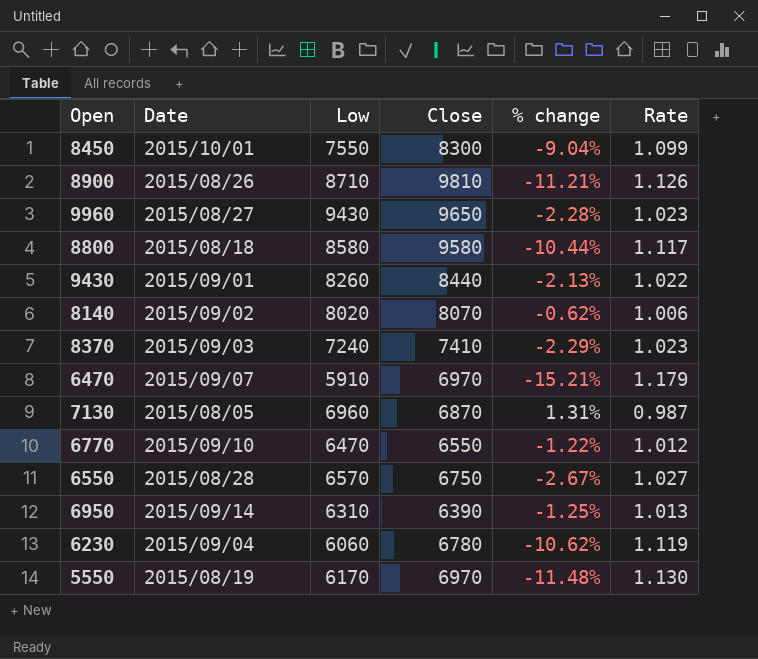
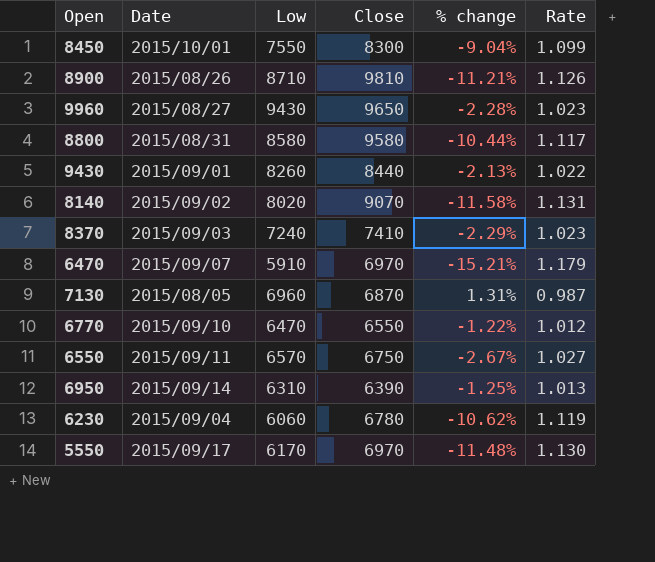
8800 | Date: 2015/08/18 -> 2015/08/31
8140 | Close: 8070 -> 9070
8140 | % change: -0.62% -> -11.58%
8140 | Rate: 1.006 -> 1.131
6550 | Date: 2015/08/28 -> 2015/09/11
5550 | Date: 2015/08/19 -> 2015/09/17

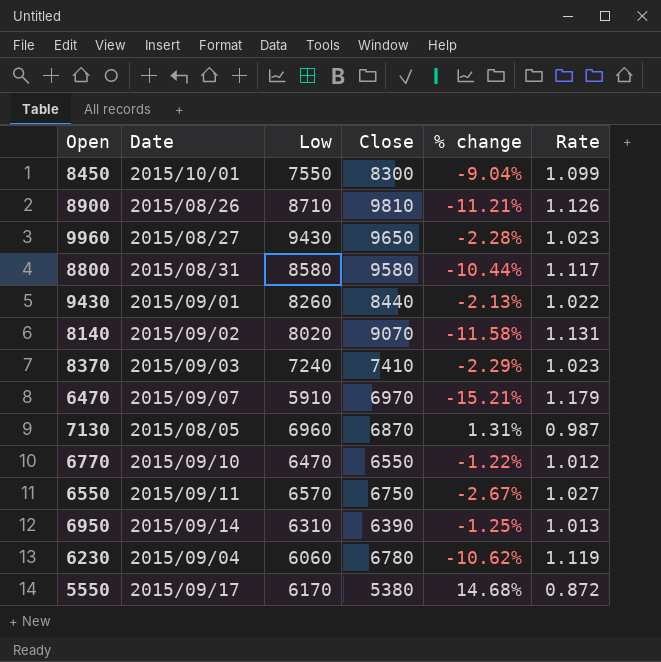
5550 | Close: 6970 -> 5380
5550 | % change: -11.48% -> 14.68%
5550 | Rate: 1.130 -> 0.872

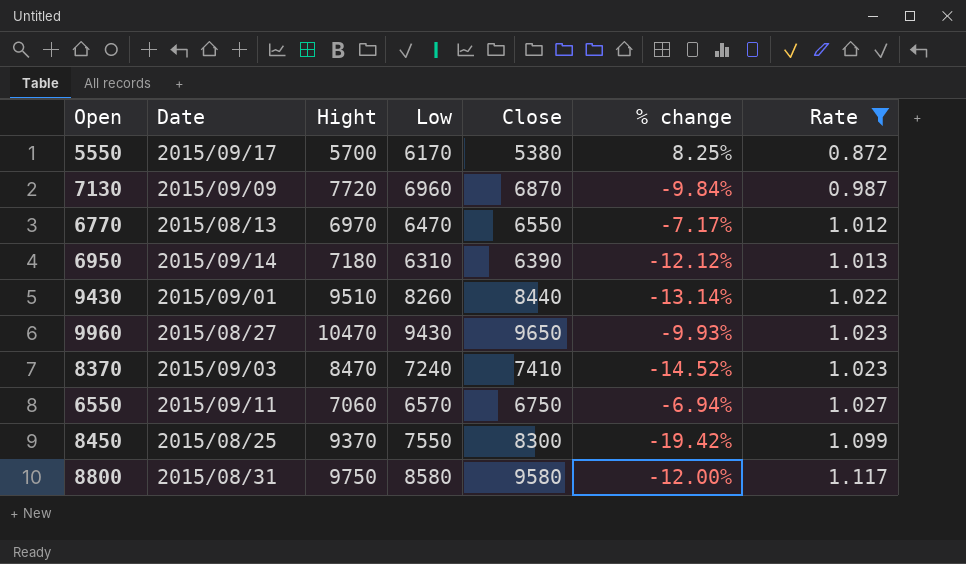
filter: none -> Rate <= 1.117
row order: none -> Rate ascending
column Hight | position: none -> 3
column % change | formula: ([Low] - [Close]) / [Close] -> ([Low] - [Hight]) / [Hight]
7130 | Date: 2015/08/05 -> 2015/09/09
6770 | Date: 2015/09/10 -> 2015/08/13
8450 | Date: 2015/10/01 -> 2015/08/25

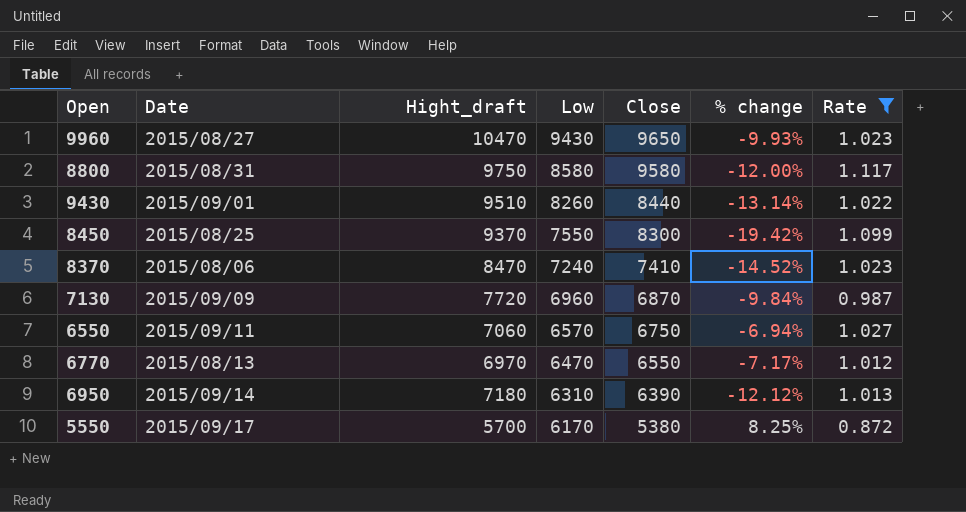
row order: Rate ascending -> Low descending
column name: Hight -> Hight_draft
8370 | Date: 2015/09/03 -> 2015/08/06

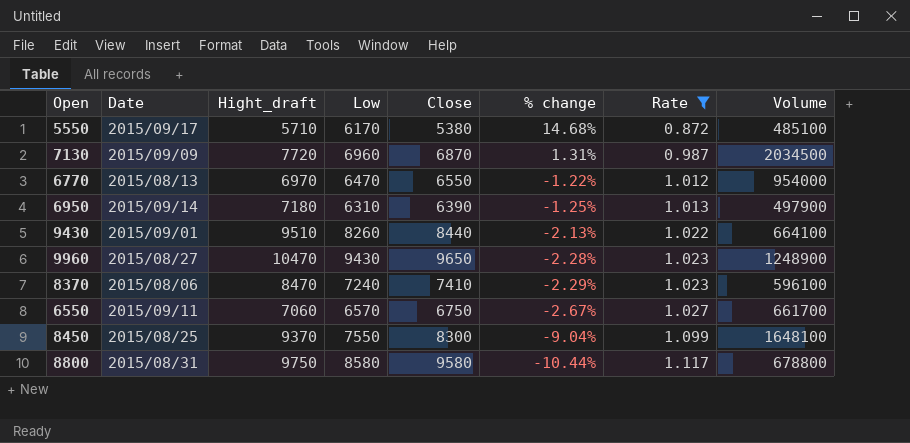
row order: Low descending -> % change descending
column % change | formula: ([Low] - [Hight_draft]) / [Hight_draft] -> ([Low] - [Close]) / [Close]
column Volume | position: none -> 8
5550 | Hight_draft: 5700 -> 5710

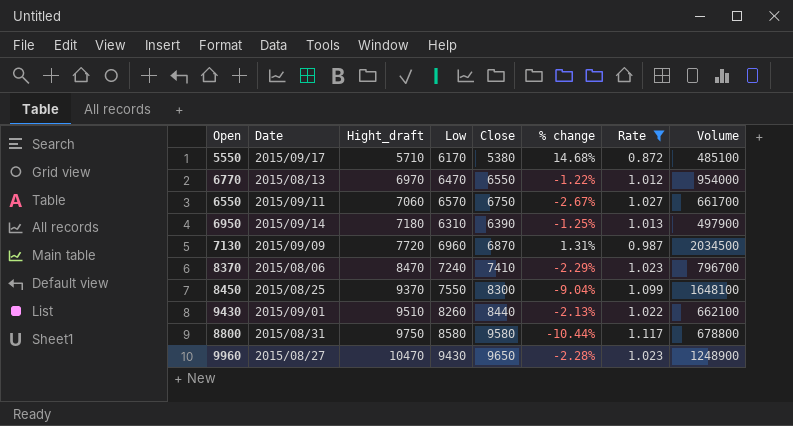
row order: % change descending -> Hight_draft ascending
8370 | Volume: 596100 -> 796700
9430 | Volume: 664100 -> 662100

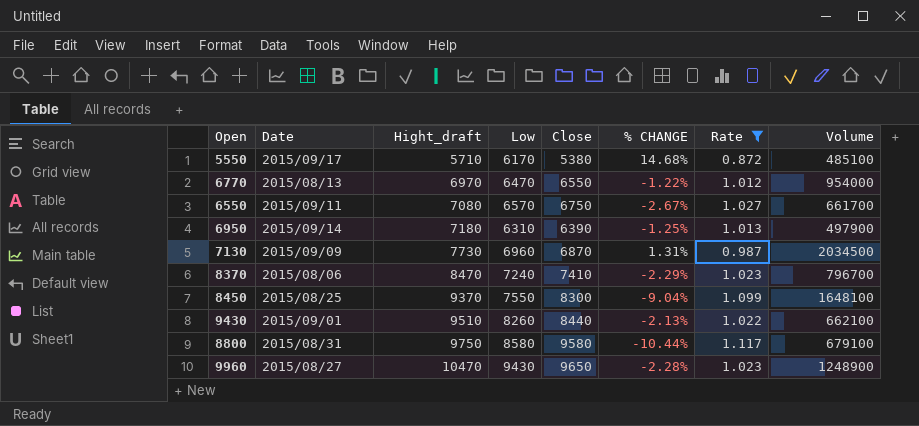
column name: % change -> % CHANGE
6550 | Hight_draft: 7060 -> 7080
7130 | Hight_draft: 7720 -> 7730
8800 | Volume: 678800 -> 679100

